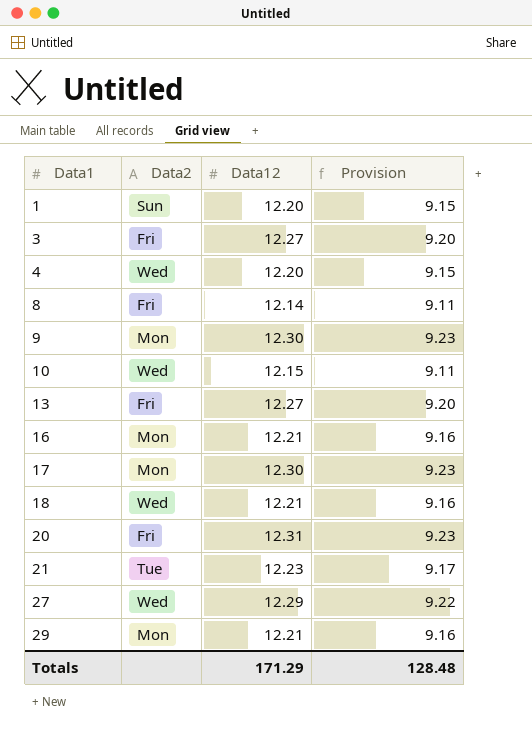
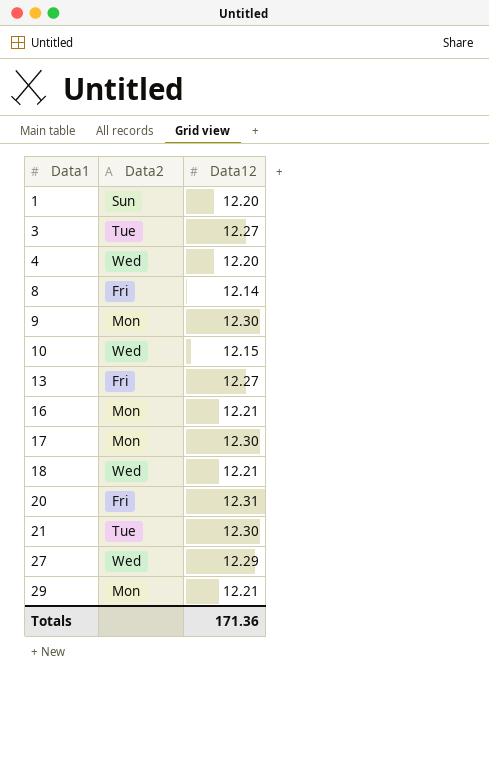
column Provision | formula: [Data12] * 0.75 -> none
3 | Data2: Fri -> Tue
21 | Data12: 12.23 -> 12.30
Totals | Data12: 171.29 -> 171.36

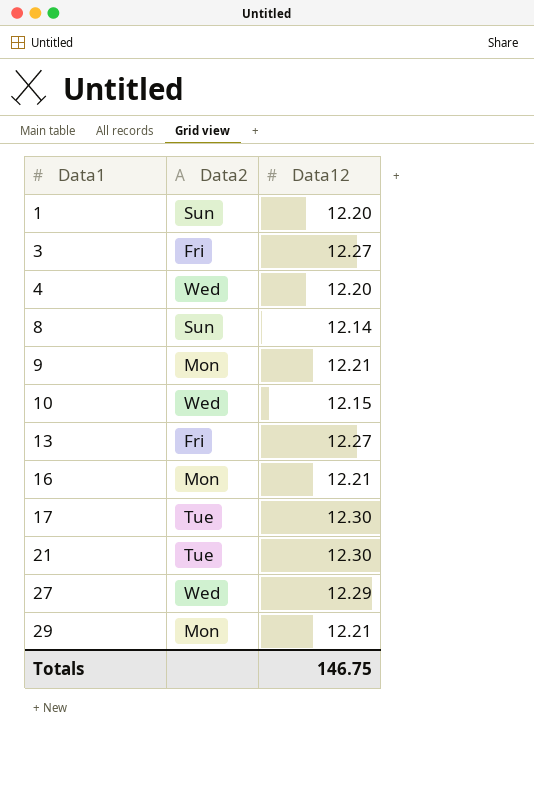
row 18: Wed | 12.21 -> none
row 20: Fri | 12.31 -> none
3 | Data2: Tue -> Fri
8 | Data2: Fri -> Sun
9 | Data12: 12.30 -> 12.21
17 | Data2: Mon -> Tue
Totals | Data12: 171.36 -> 146.75

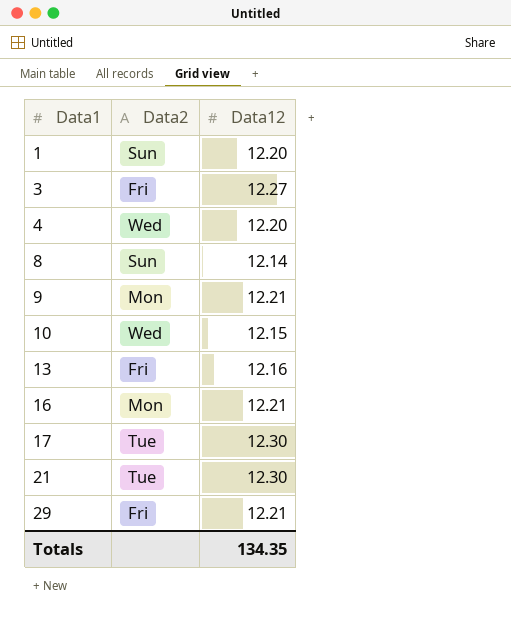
row 27: Wed | 12.29 -> none
13 | Data12: 12.27 -> 12.16
29 | Data2: Mon -> Fri
Totals | Data12: 146.75 -> 134.35

